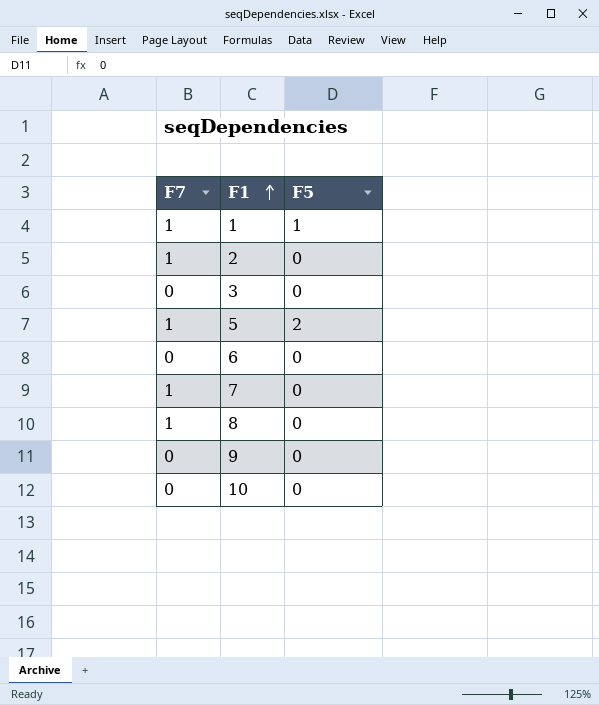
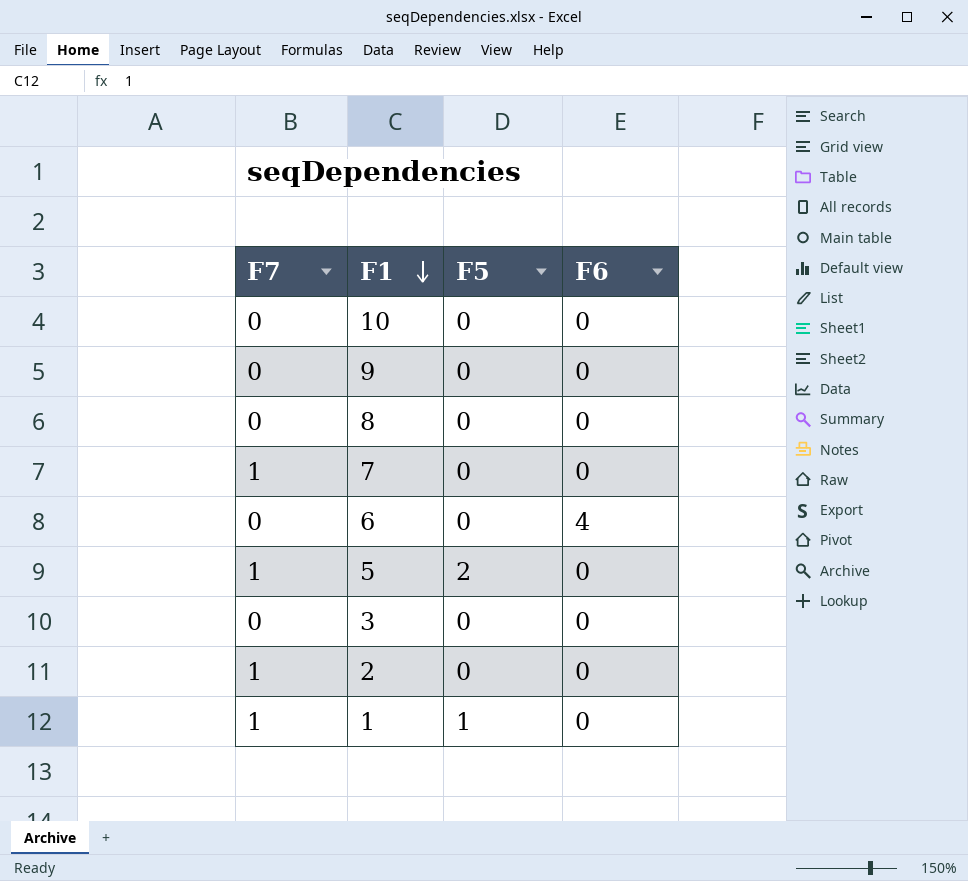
row order: F1 ascending -> F1 descending
column F6 | position: none -> 4
8 | F7: 1 -> 0

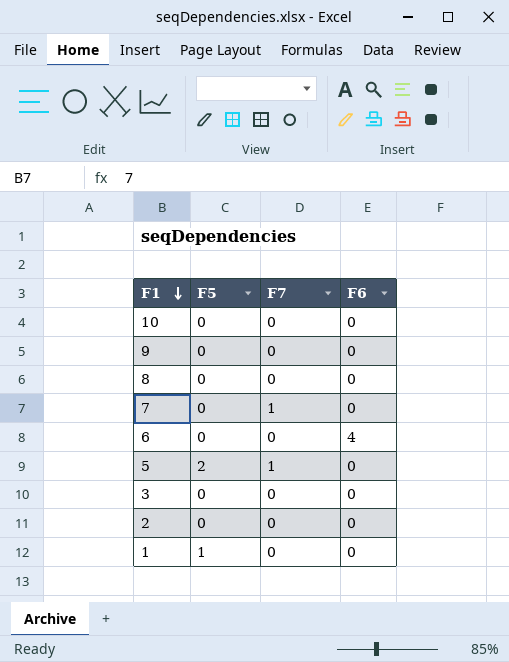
column F7 | position: 1 -> 3
2 | F7: 1 -> 0
1 | F7: 1 -> 0

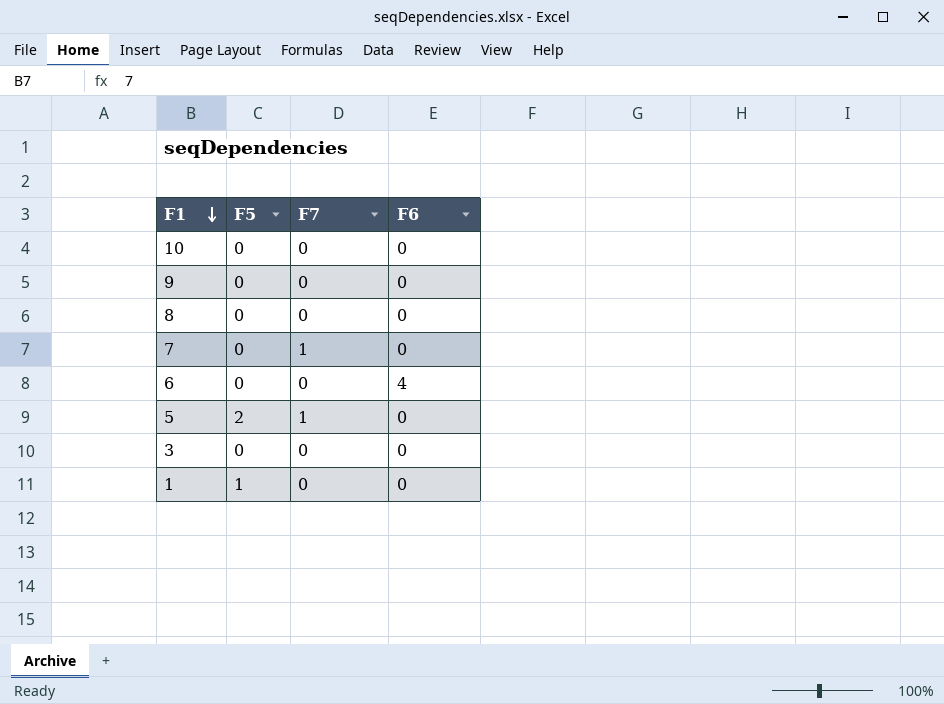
row 2: 0 | 0 | 0 -> none

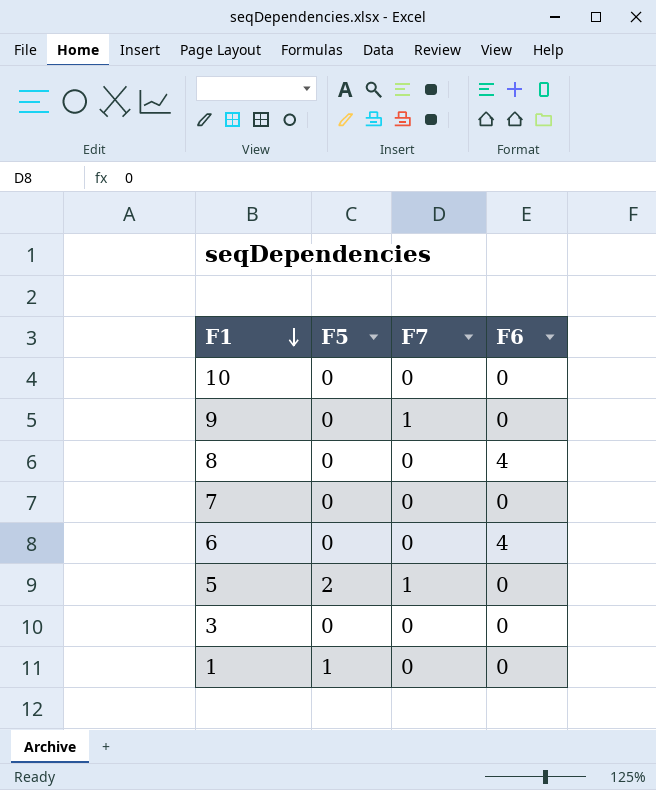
9 | F7: 0 -> 1
8 | F6: 0 -> 4
7 | F7: 1 -> 0

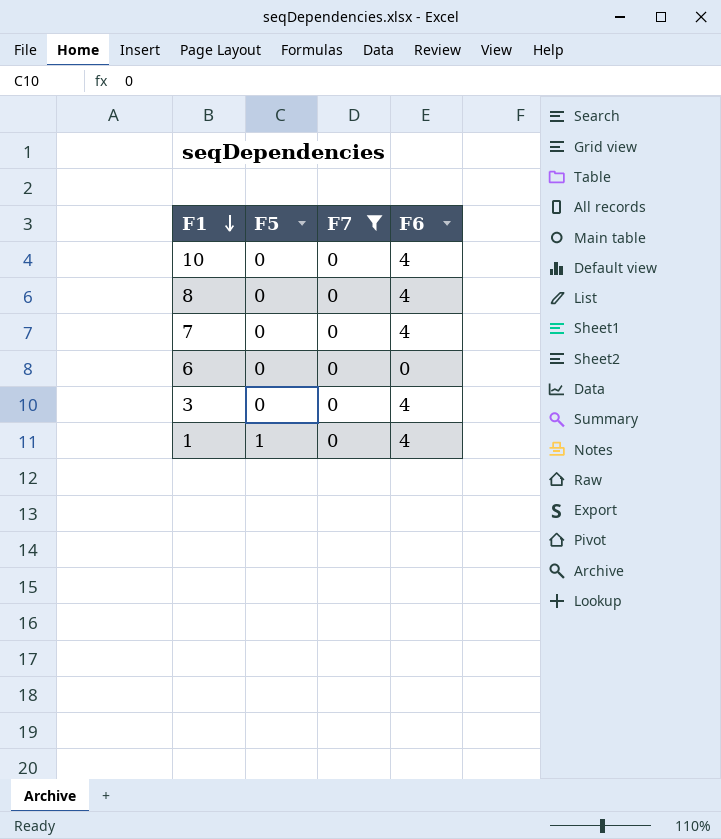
filter: none -> F7 = 0
10 | F6: 0 -> 4
7 | F6: 0 -> 4
6 | F6: 4 -> 0
3 | F6: 0 -> 4
1 | F6: 0 -> 4

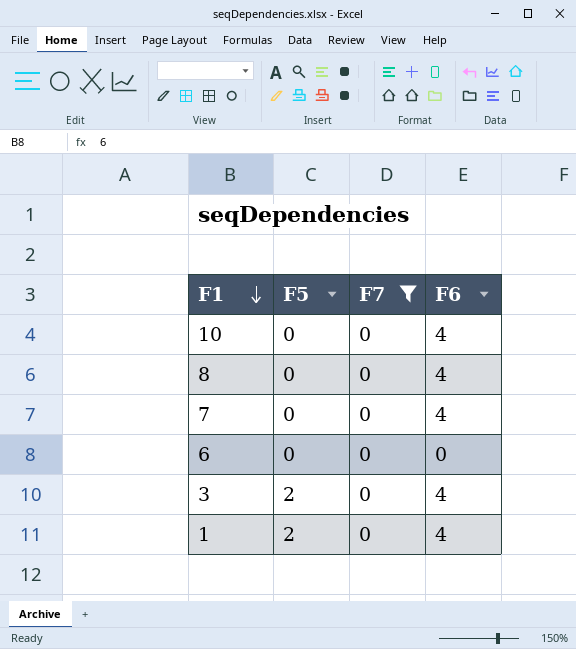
3 | F5: 0 -> 2
1 | F5: 1 -> 2

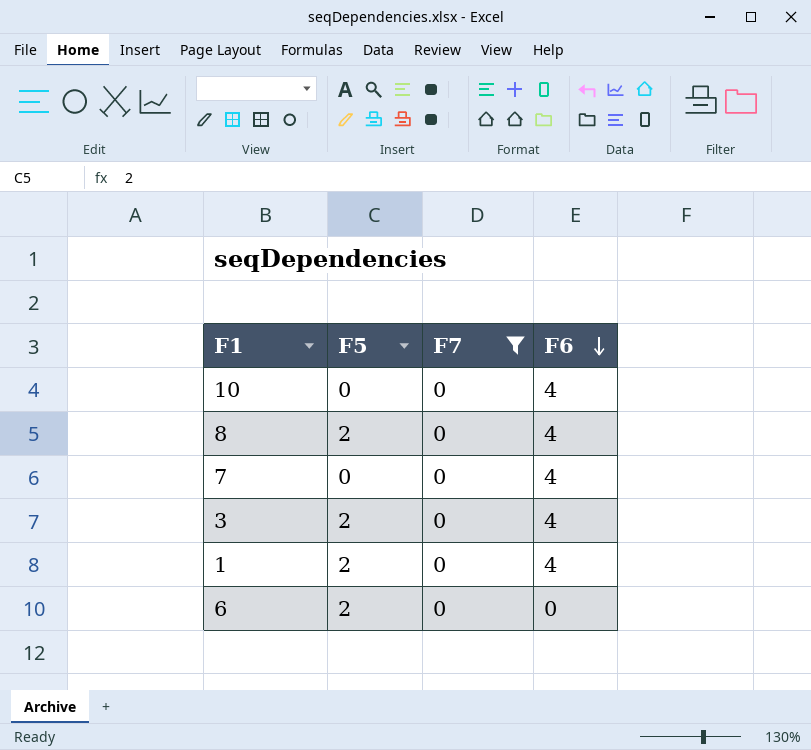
row order: F1 descending -> F6 descending
8 | F5: 0 -> 2
6 | F5: 0 -> 2

